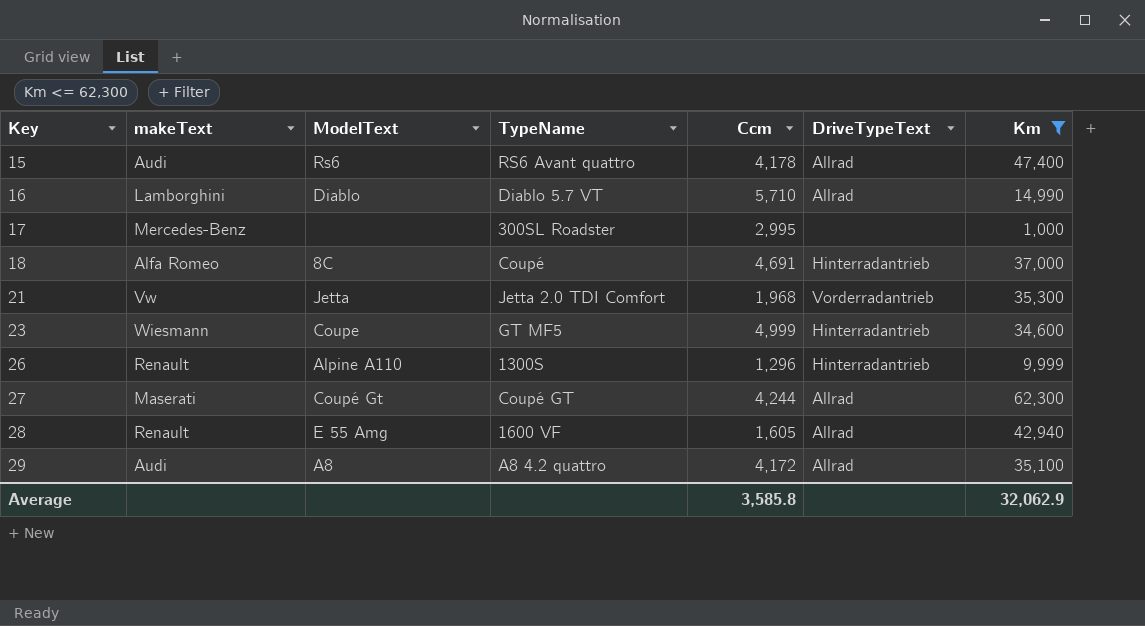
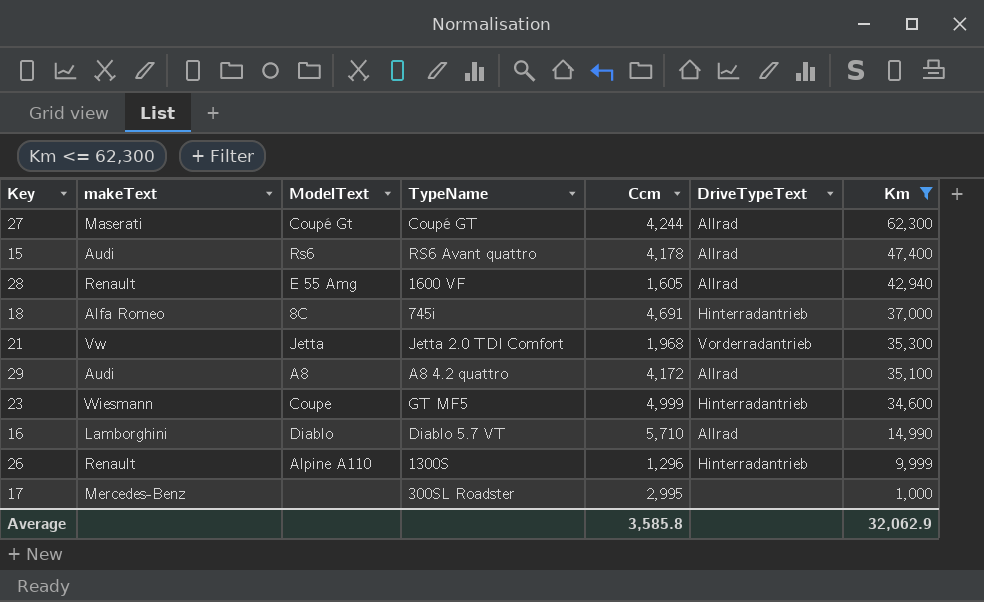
row order: Key ascending -> Km descending
18 | TypeName: Coupé -> 745i

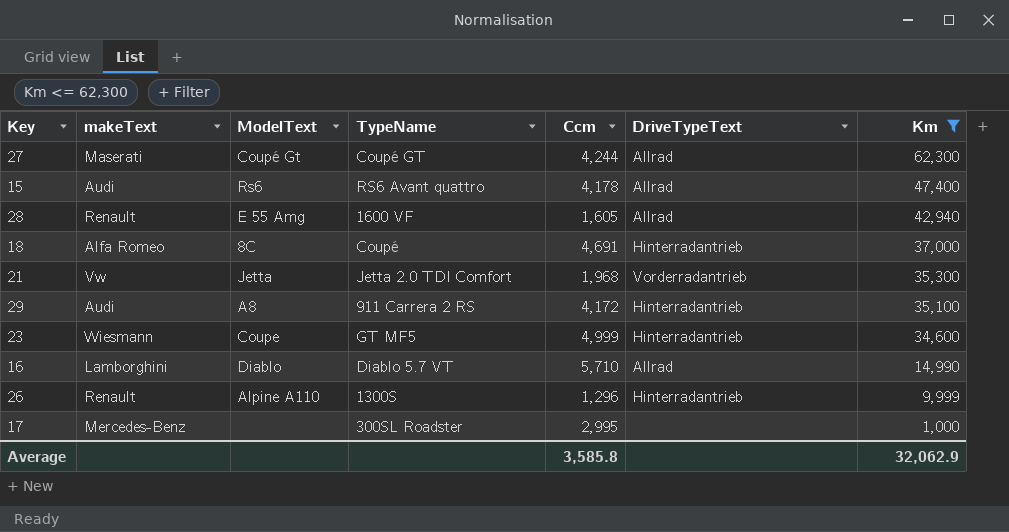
18 | TypeName: 745i -> Coupé
29 | TypeName: A8 4.2 quattro -> 911 Carrera 2 RS
29 | DriveTypeText: Allrad -> Hinterradantrieb

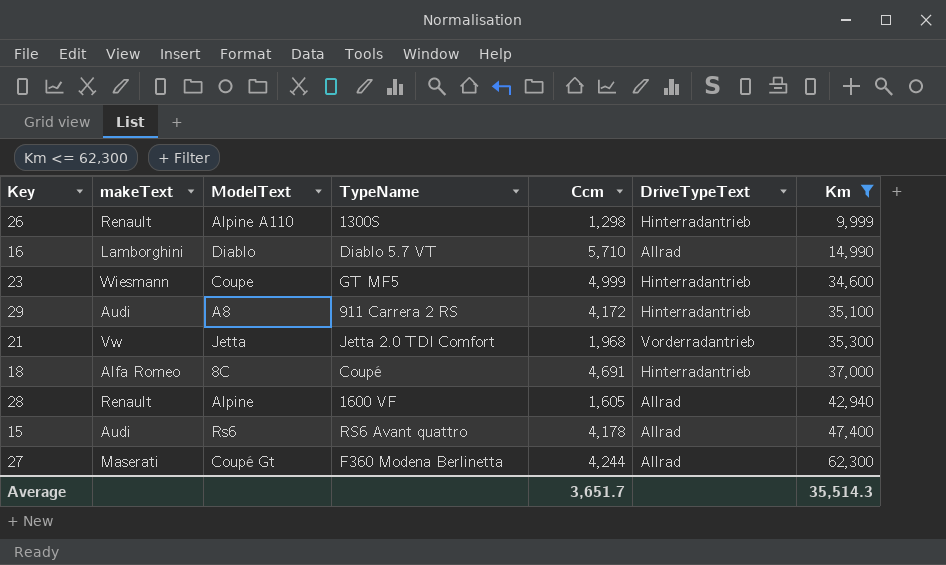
row order: Km descending -> Km ascending
row 17: Mercedes-Benz | none | 300SL Roadster | 2,995 | none | 1,000 -> none
26 | Ccm: 1,296 -> 1,298
28 | ModelText: E 55 Amg -> Alpine
27 | TypeName: Coupé GT -> F360 Modena Berlinetta
Average | Ccm: 3,585.8 -> 3,651.7
Average | Km: 32,062.9 -> 35,514.3

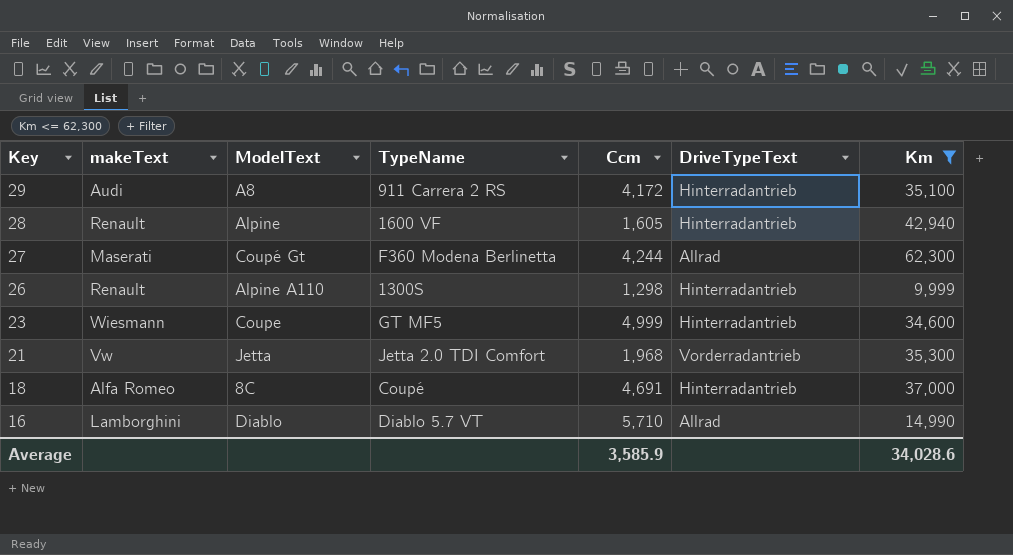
row order: Km ascending -> Key descending
row 15: Audi | Rs6 | RS6 Avant quattro | 4,178 | Allrad | 47,400 -> none
28 | DriveTypeText: Allrad -> Hinterradantrieb
Average | Ccm: 3,651.7 -> 3,585.9
Average | Km: 35,514.3 -> 34,028.6

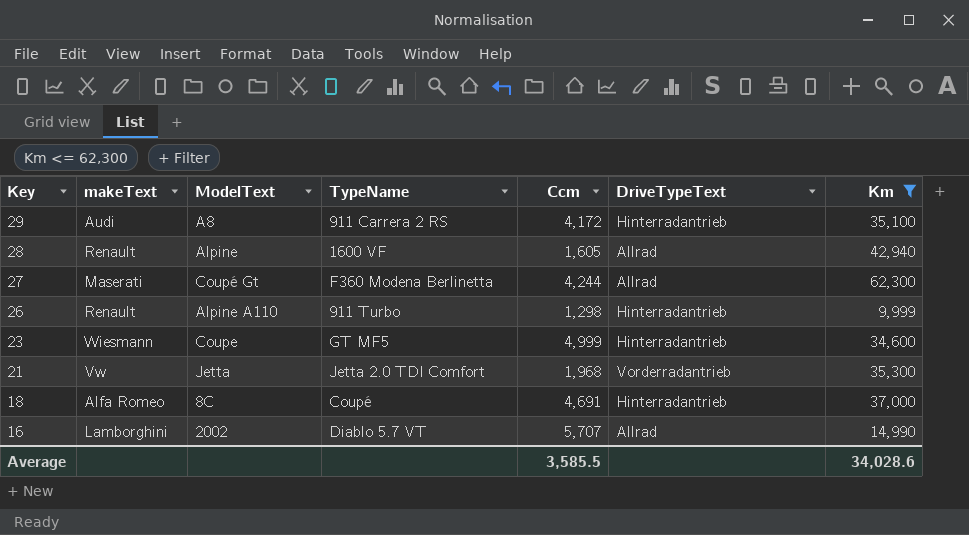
28 | DriveTypeText: Hinterradantrieb -> Allrad
26 | TypeName: 1300S -> 911 Turbo
16 | ModelText: Diablo -> 2002
16 | Ccm: 5,710 -> 5,707
Average | Ccm: 3,585.9 -> 3,585.5

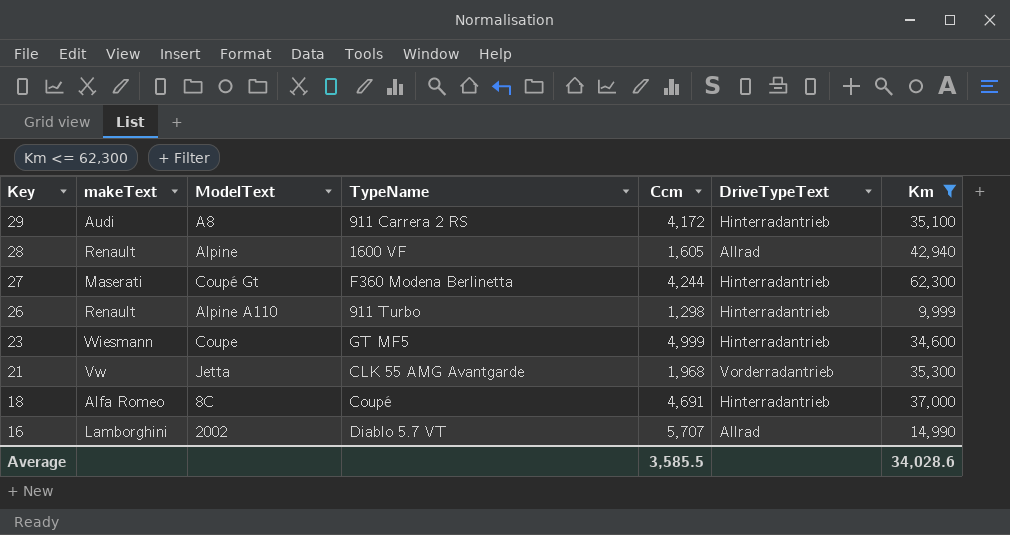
27 | DriveTypeText: Allrad -> Hinterradantrieb
21 | TypeName: Jetta 2.0 TDI Comfort -> CLK 55 AMG Avantgarde

